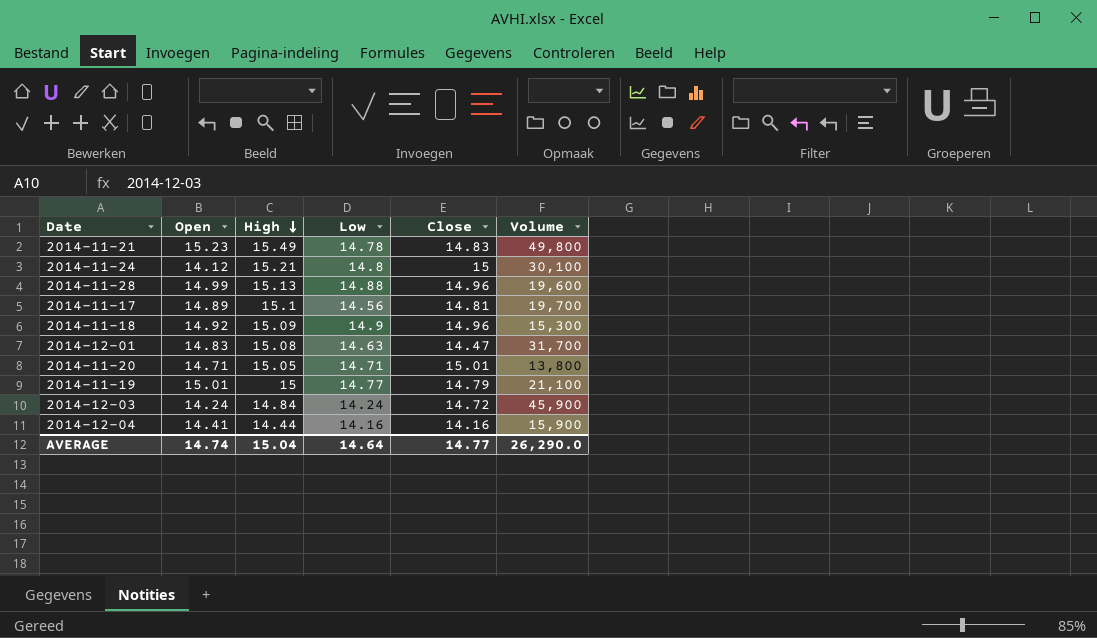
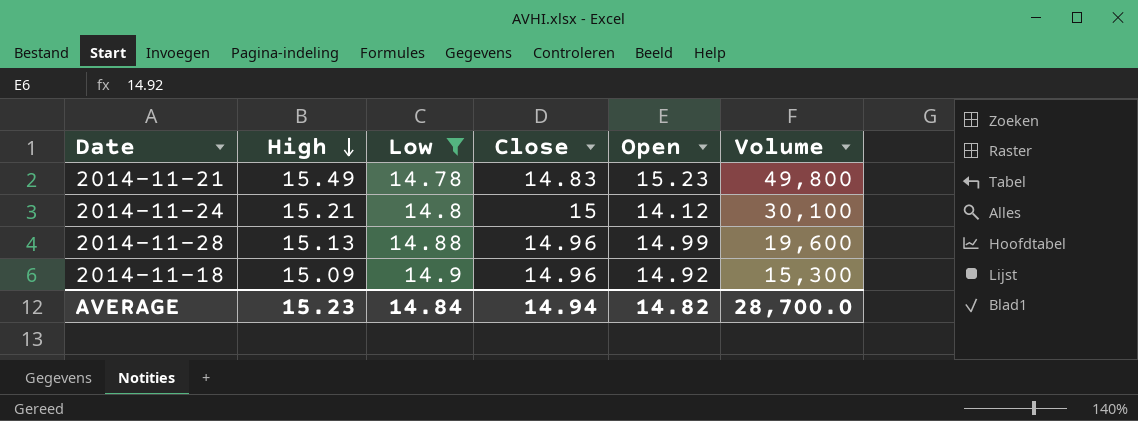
filter: none -> Low >= 14.78
column Open | position: 2 -> 5
AVERAGE | High: 15.04 -> 15.23
AVERAGE | Low: 14.64 -> 14.84
AVERAGE | Close: 14.77 -> 14.94
AVERAGE | Open: 14.74 -> 14.82
AVERAGE | Volume: 26,290.0 -> 28,700.0

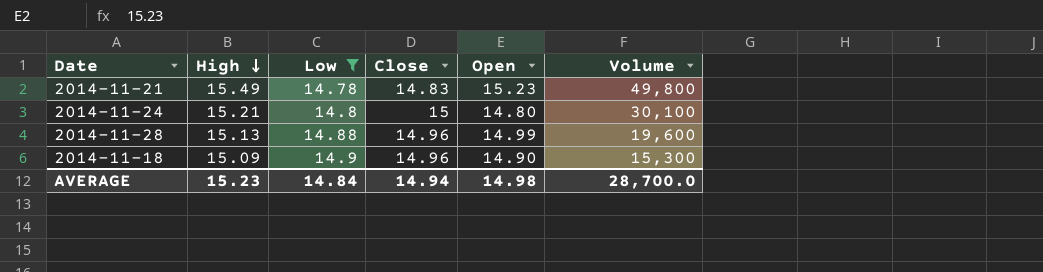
2014-11-24 | Open: 14.12 -> 14.80
2014-11-18 | Open: 14.92 -> 14.90
AVERAGE | Open: 14.82 -> 14.98

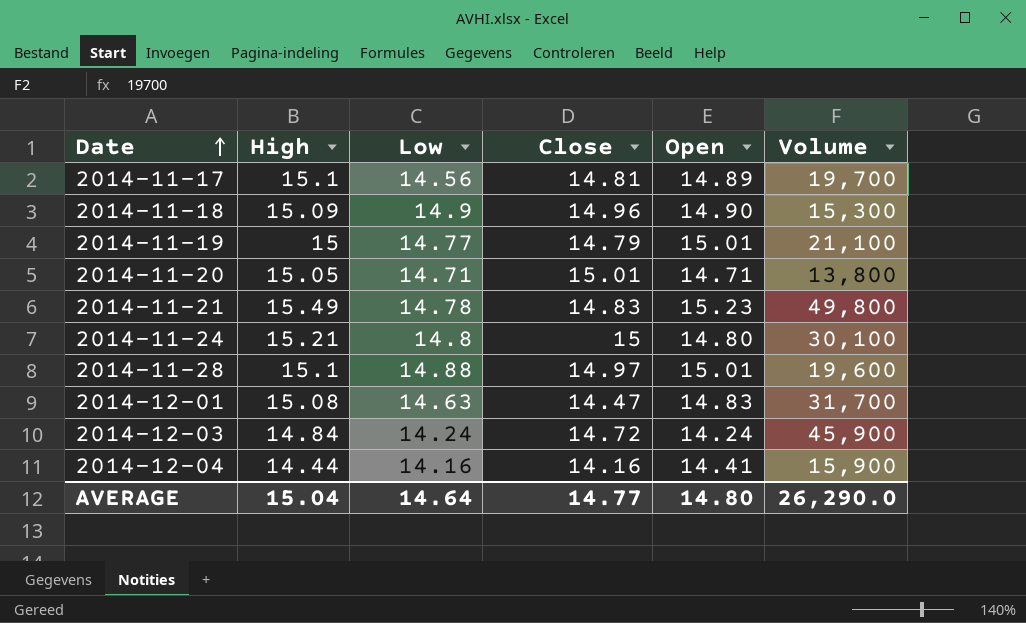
filter: Low >= 14.78 -> none
row order: High descending -> Date ascending
2014-11-28 | High: 15.13 -> 15.1
2014-11-28 | Close: 14.96 -> 14.97
2014-11-28 | Open: 14.99 -> 15.01
AVERAGE | High: 15.23 -> 15.04
AVERAGE | Low: 14.84 -> 14.64
AVERAGE | Close: 14.94 -> 14.77
AVERAGE | Open: 14.98 -> 14.80
AVERAGE | Volume: 28,700.0 -> 26,290.0

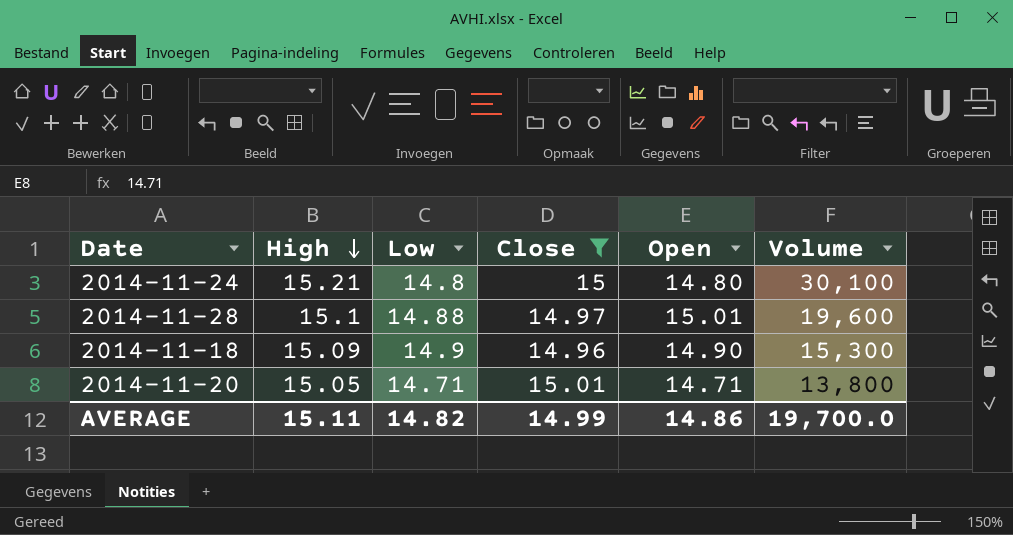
filter: none -> Close >= 14.96
row order: Date ascending -> High descending
AVERAGE | High: 15.04 -> 15.11
AVERAGE | Low: 14.64 -> 14.82
AVERAGE | Close: 14.77 -> 14.99
AVERAGE | Open: 14.80 -> 14.86
AVERAGE | Volume: 26,290.0 -> 19,700.0

